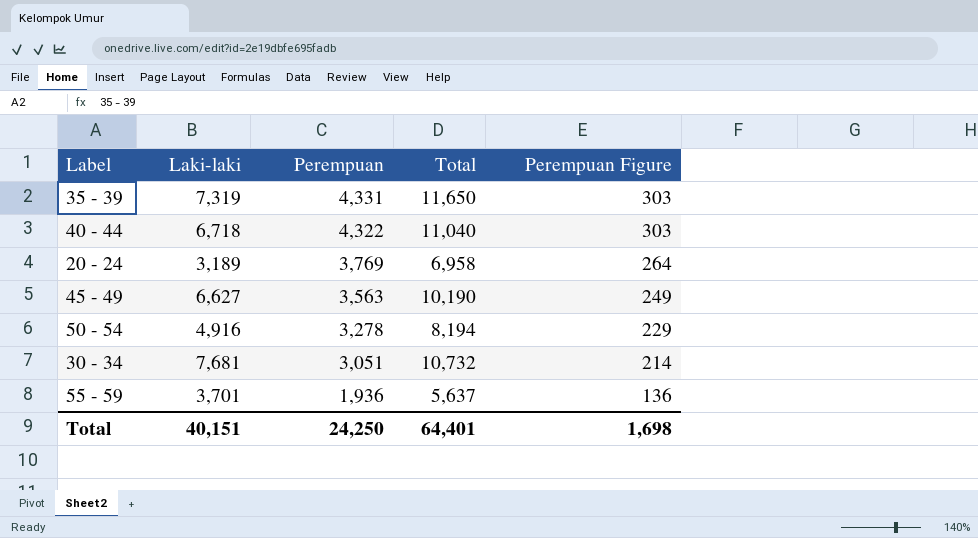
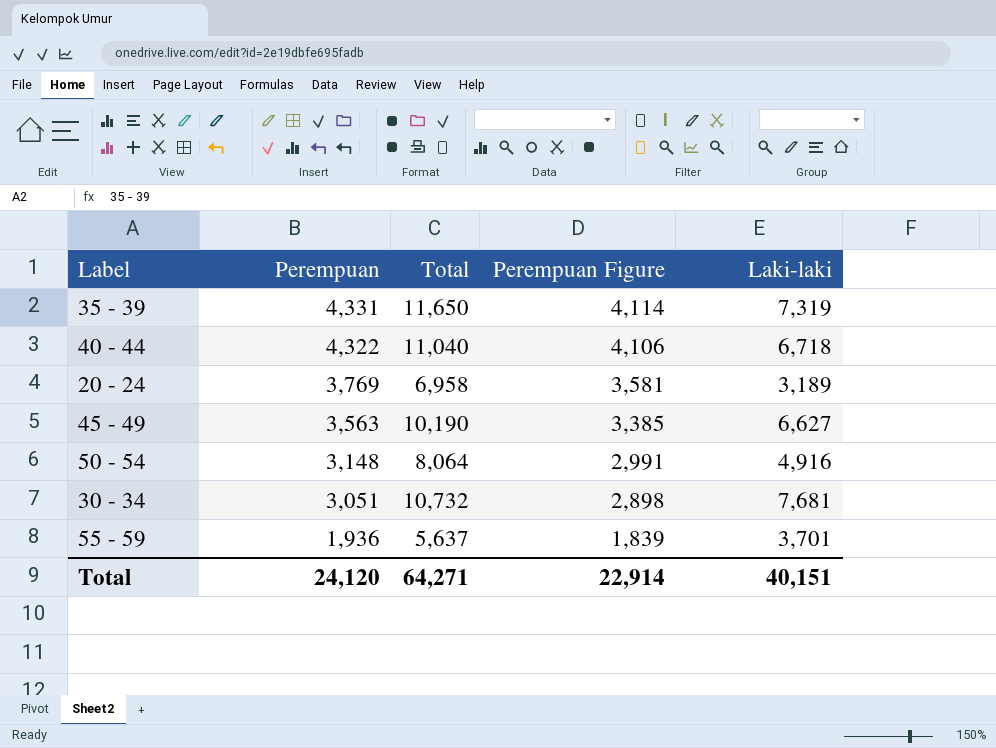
column Perempuan Figure | formula: [Perempuan] * 0.07 -> [Perempuan] * 0.95
column Laki-laki | position: 2 -> 5
50 - 54 | Perempuan: 3,278 -> 3,148
50 - 54 | Total: 8,194 -> 8,064
Total | Perempuan: 24,250 -> 24,120
Total | Total: 64,401 -> 64,271
Total | Perempuan Figure: 1,698 -> 22,914

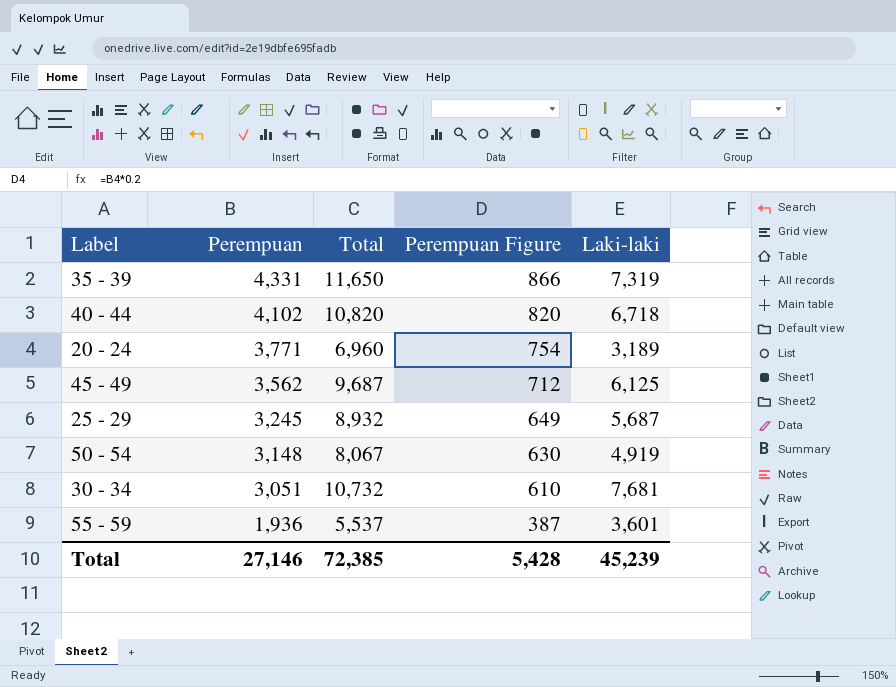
column Perempuan Figure | formula: [Perempuan] * 0.95 -> [Perempuan] * 0.2
40 - 44 | Perempuan: 4,322 -> 4,102
40 - 44 | Total: 11,040 -> 10,820
20 - 24 | Perempuan: 3,769 -> 3,771
20 - 24 | Total: 6,958 -> 6,960
45 - 49 | Perempuan: 3,563 -> 3,562
45 - 49 | Total: 10,190 -> 9,687
45 - 49 | Laki-laki: 6,627 -> 6,125
row 25 - 29: none -> 3,245 | 8,932 | 649 | 5,687
50 - 54 | Total: 8,064 -> 8,067
50 - 54 | Laki-laki: 4,916 -> 4,919
55 - 59 | Total: 5,637 -> 5,537
55 - 59 | Laki-laki: 3,701 -> 3,601
Total | Perempuan: 24,120 -> 27,146
Total | Total: 64,271 -> 72,385
Total | Perempuan Figure: 22,914 -> 5,428
Total | Laki-laki: 40,151 -> 45,239

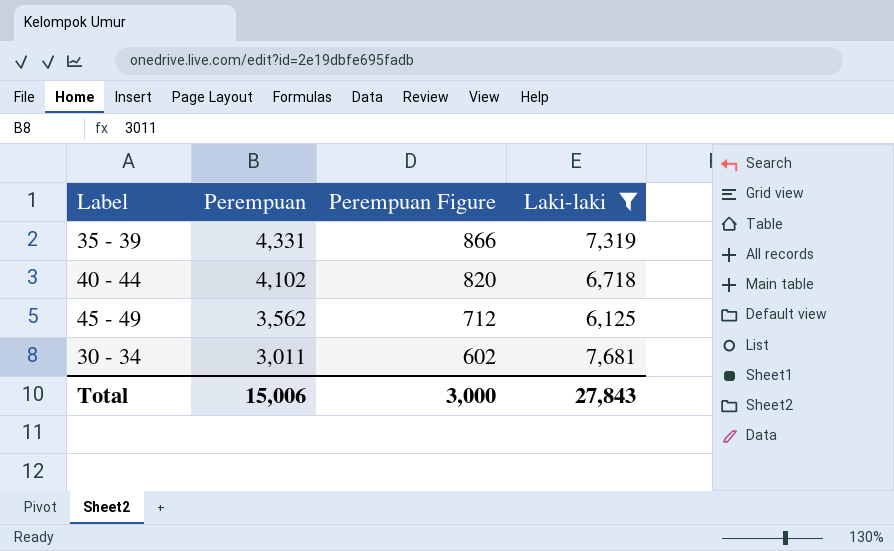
filter: none -> Laki-laki >= 6,125
column Total | formula: [Perempuan] + [Laki-laki] -> none
30 - 34 | Perempuan: 3,051 -> 3,011
30 - 34 | Perempuan Figure: 610 -> 602
Total | Perempuan: 27,146 -> 15,006
Total | Perempuan Figure: 5,428 -> 3,000
Total | Laki-laki: 45,239 -> 27,843

